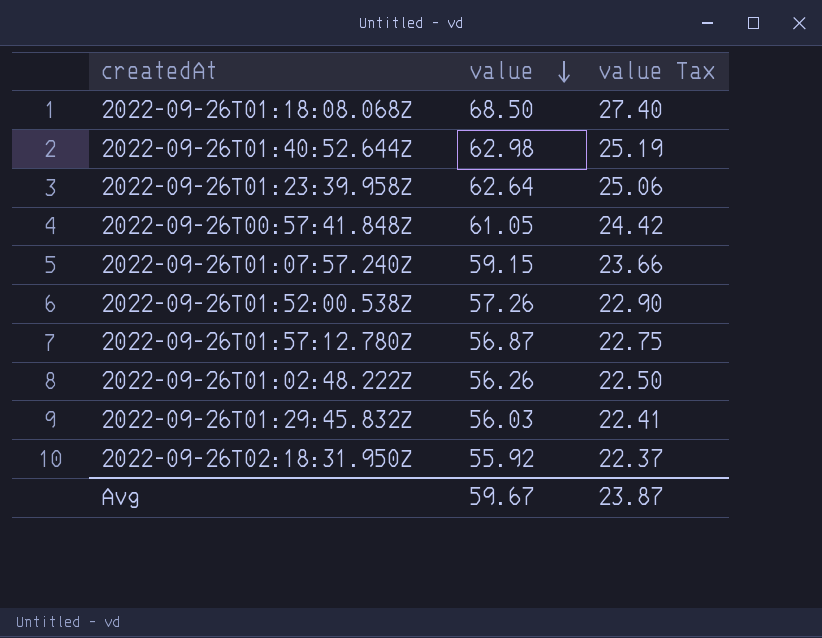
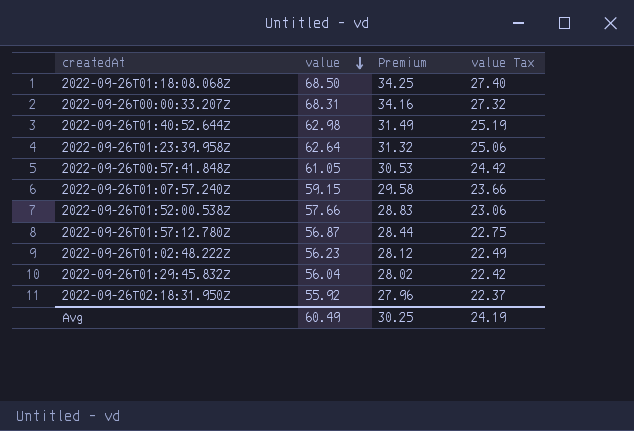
column Premium | formula: none -> [value] * 0.5
row 2022-09-26T00:00:33.207Z: none -> 68.31 | 34.16 | 27.32
2022-09-26T01:52:00.538Z | value: 57.26 -> 57.66
2022-09-26T01:52:00.538Z | value Tax: 22.90 -> 23.06
2022-09-26T01:02:48.222Z | value: 56.26 -> 56.23
2022-09-26T01:02:48.222Z | value Tax: 22.50 -> 22.49
2022-09-26T01:29:45.832Z | value: 56.03 -> 56.04
2022-09-26T01:29:45.832Z | value Tax: 22.41 -> 22.42
Avg | value: 59.67 -> 60.49
Avg | value Tax: 23.87 -> 24.19

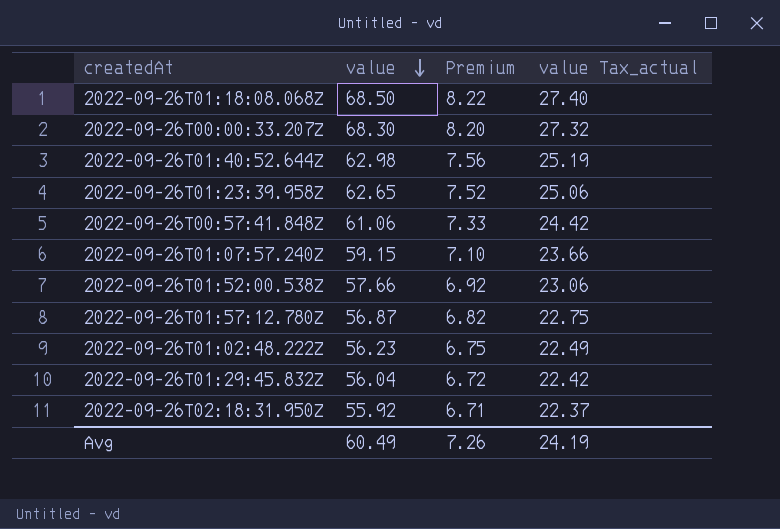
column Premium | formula: [value] * 0.5 -> [value] * 0.12
column name: value Tax -> value Tax_actual
2022-09-26T00:00:33.207Z | value: 68.31 -> 68.30
2022-09-26T01:23:39.958Z | value: 62.64 -> 62.65
2022-09-26T00:57:41.848Z | value: 61.05 -> 61.06
Avg | Premium: 30.25 -> 7.26

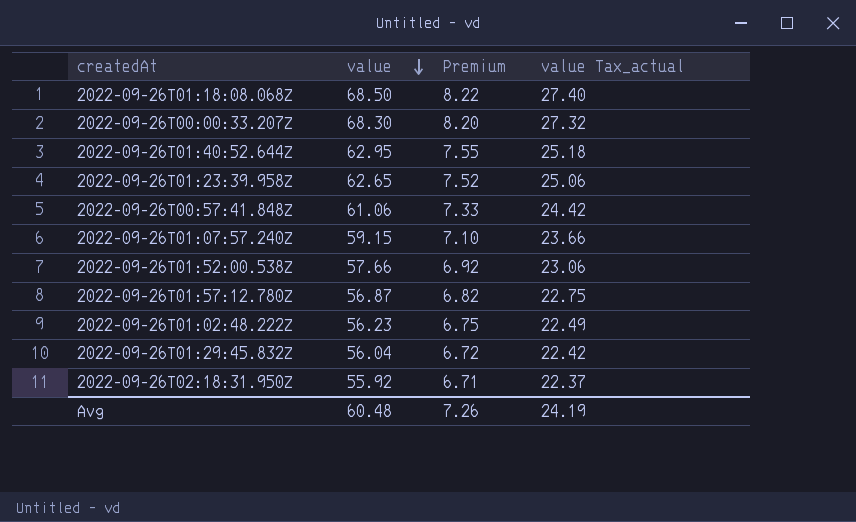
2022-09-26T01:40:52.644Z | value: 62.98 -> 62.95
2022-09-26T01:40:52.644Z | Premium: 7.56 -> 7.55
2022-09-26T01:40:52.644Z | value Tax_actual: 25.19 -> 25.18
Avg | value: 60.49 -> 60.48

